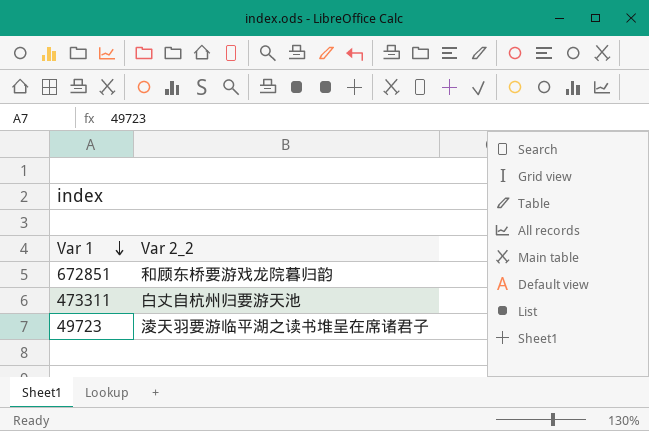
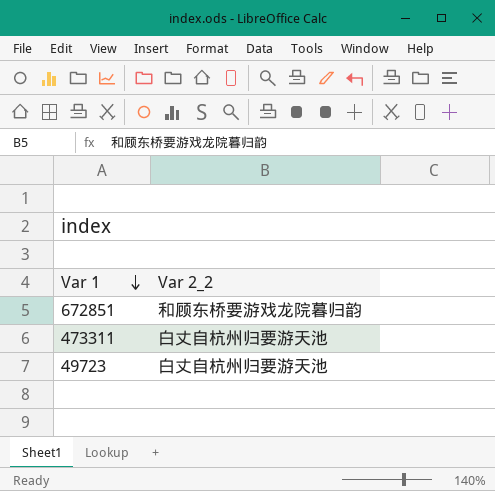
49723 | Var 2_2: 淩天羽要游临平湖之读书堆呈在席诸君子 -> 白丈自杭州归要游天池

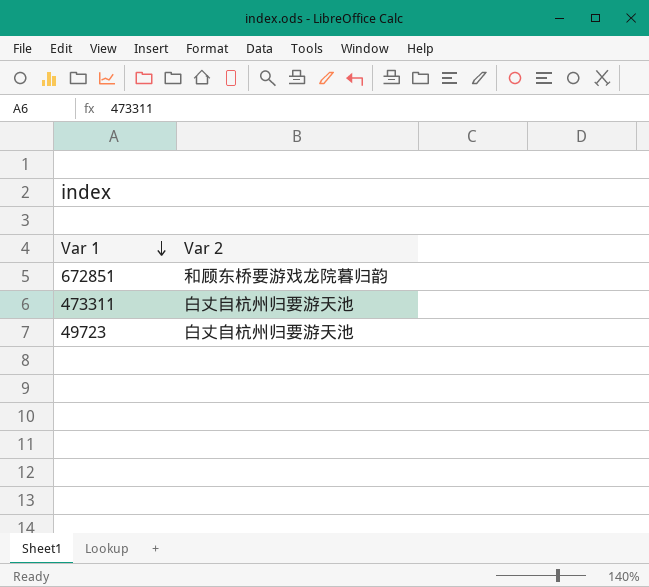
column name: Var 2_2 -> Var 2

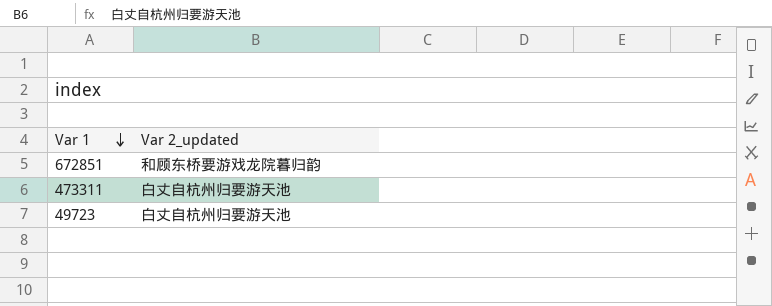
column name: Var 2 -> Var 2_updated

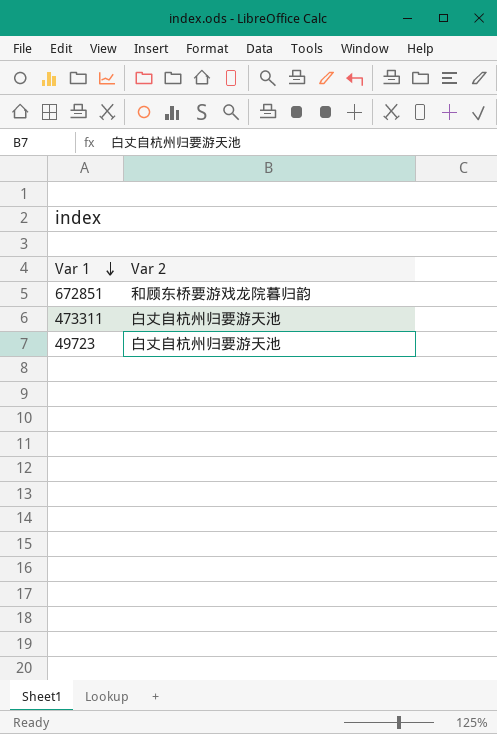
column name: Var 2_updated -> Var 2

